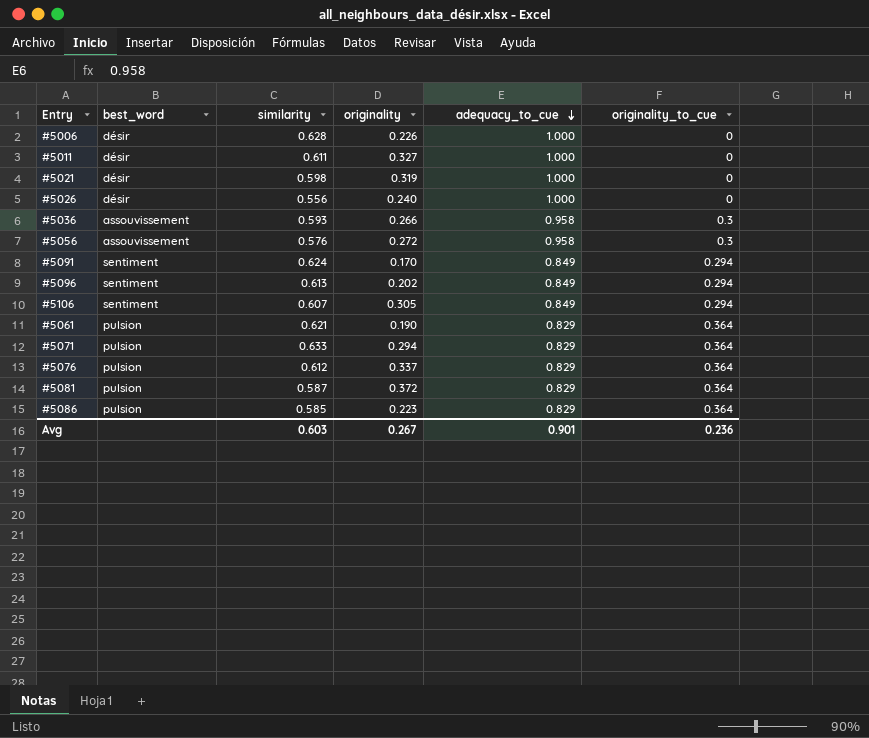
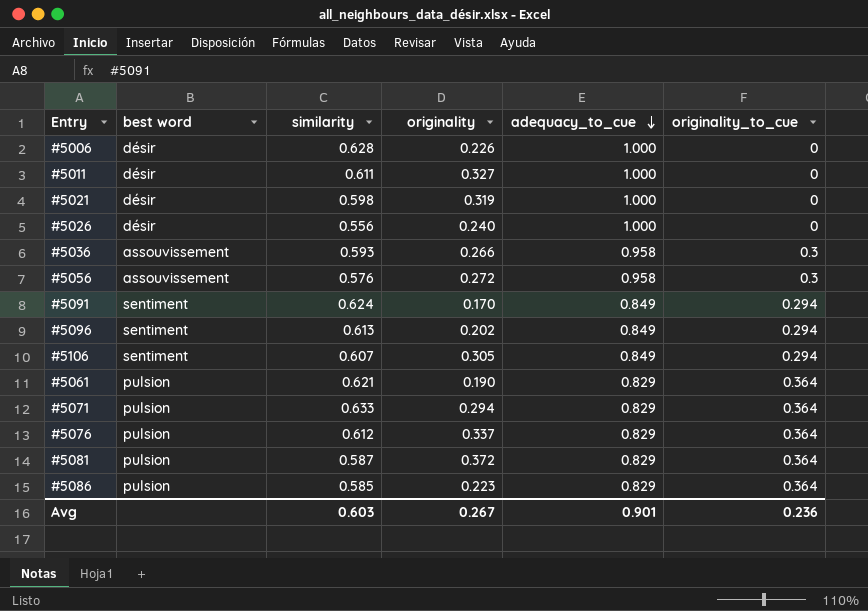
column name: best_word -> best word

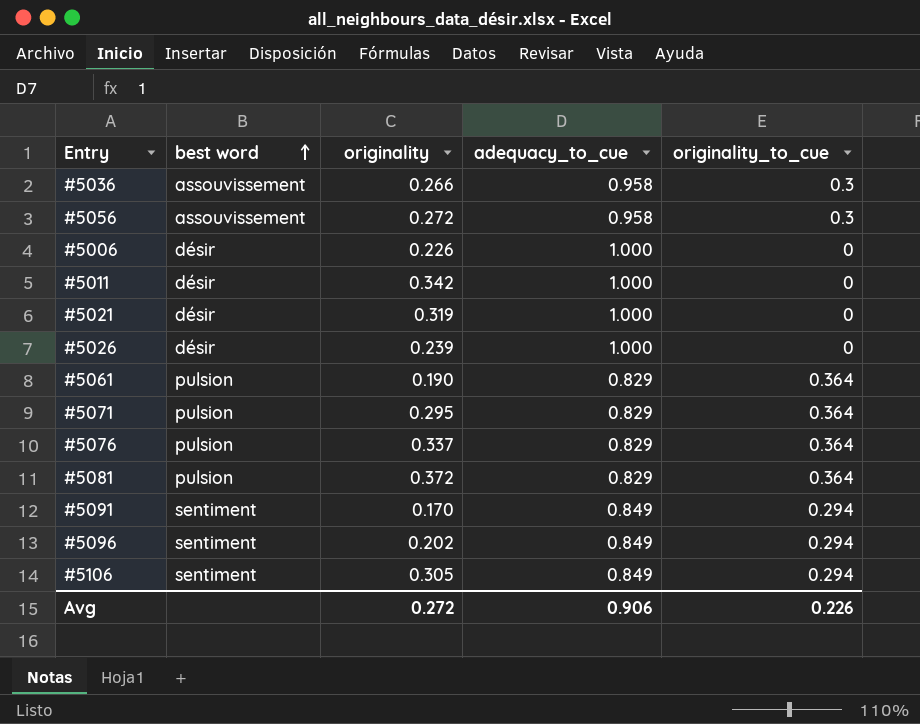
row order: adequacy_to_cue descending -> best word ascending
column similarity | position: 3 -> none
row #5086: pulsion | 0.585 | 0.223 | 0.829 | 0.364 -> none
#5011 | originality: 0.327 -> 0.342
#5026 | originality: 0.240 -> 0.239
#5071 | originality: 0.294 -> 0.295
Avg | originality: 0.267 -> 0.272
Avg | adequacy_to_cue: 0.901 -> 0.906
Avg | originality_to_cue: 0.236 -> 0.226

